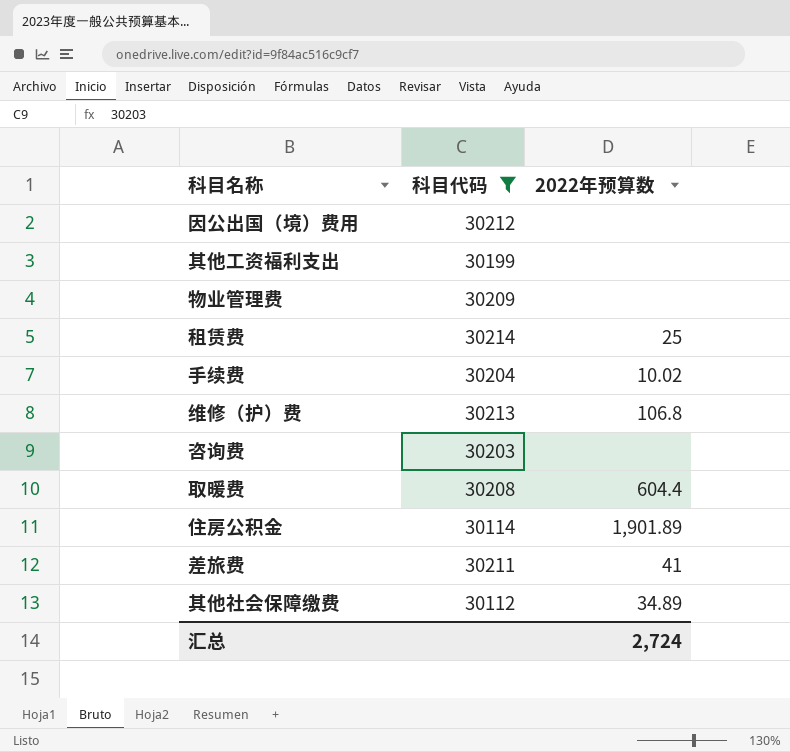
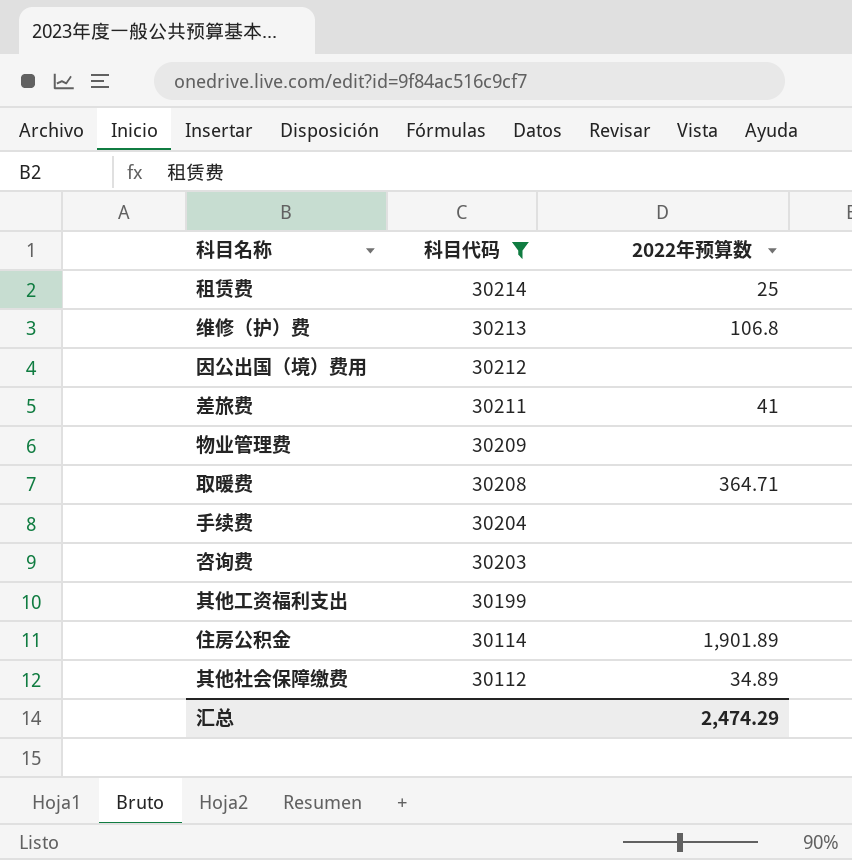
row order: none -> 科目代码 descending
取暖费 | 2022年预算数: 604.4 -> 364.71
手续费 | 2022年预算数: 10.02 -> none
汇总 | 2022年预算数: 2,724 -> 2,474.29

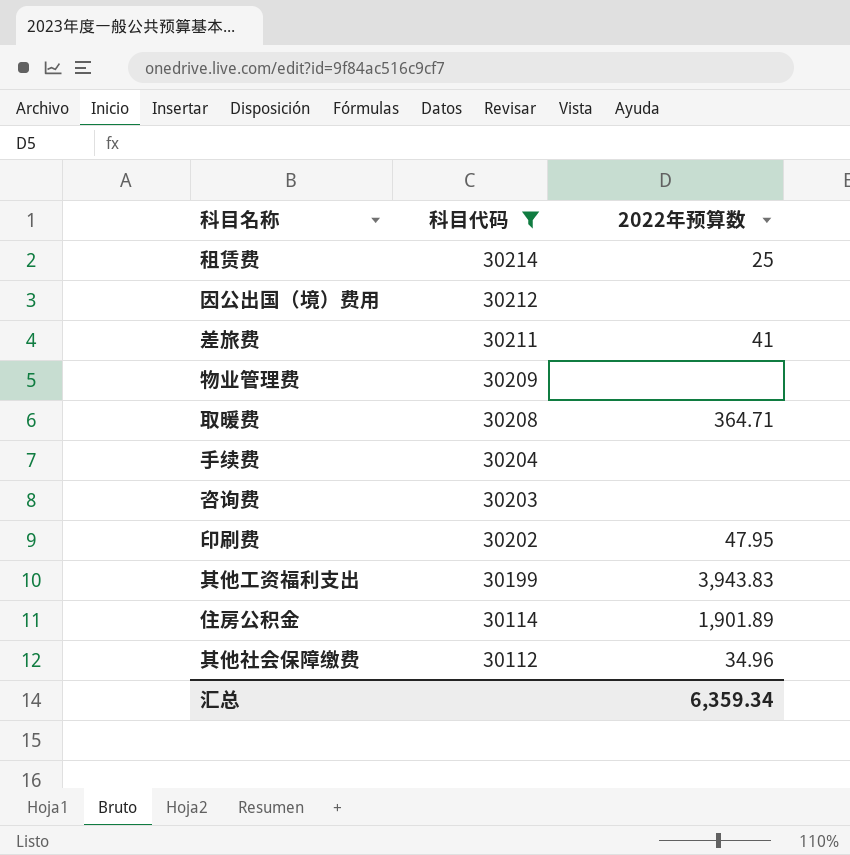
row 维修（护）费: 30213 | 106.8 -> none
row 印刷费: none -> 30202 | 47.95
其他工资福利支出 | 2022年预算数: none -> 3,943.83
其他社会保障缴费 | 2022年预算数: 34.89 -> 34.96
汇总 | 2022年预算数: 2,474.29 -> 6,359.34

